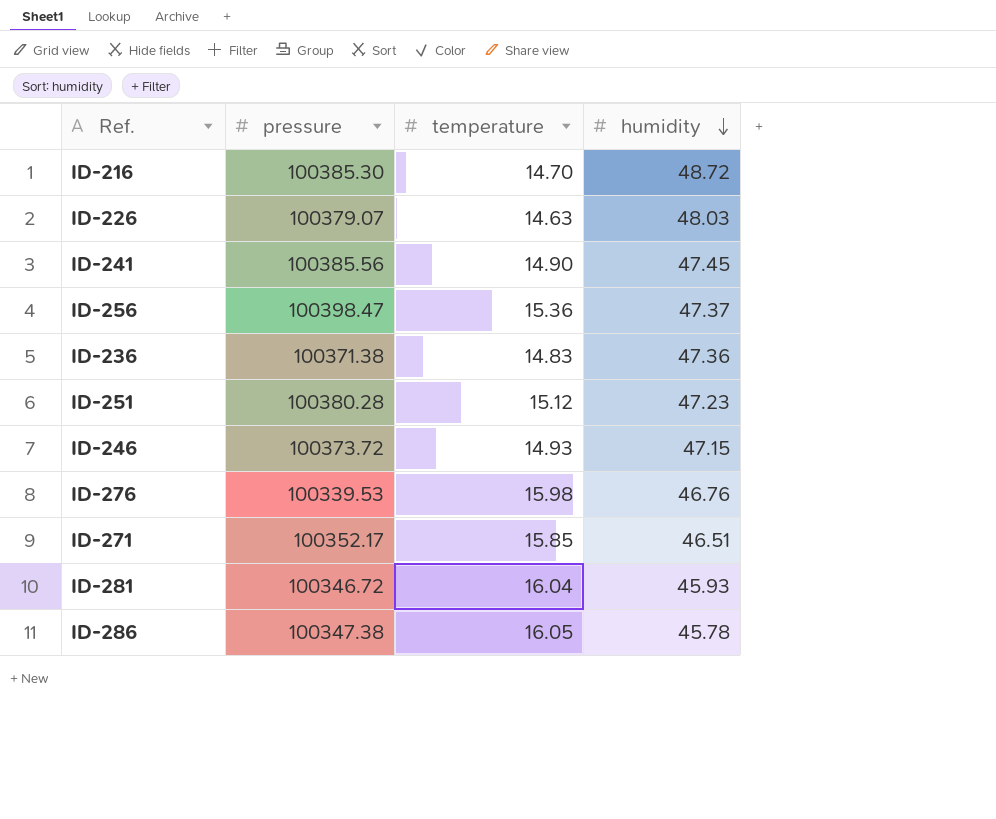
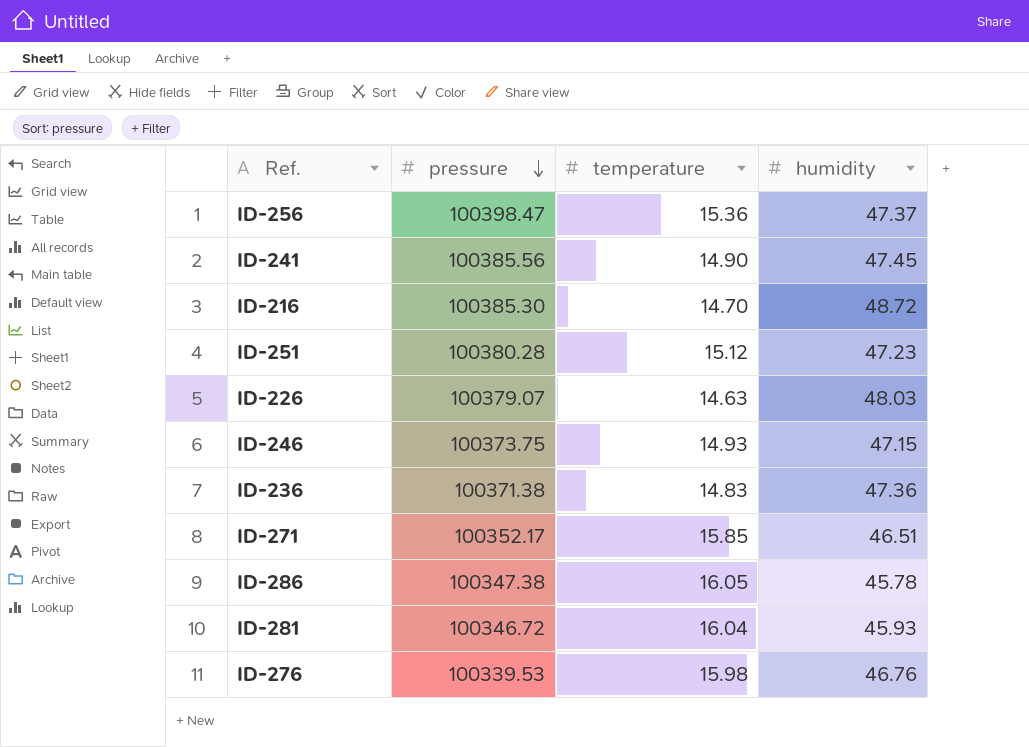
row order: humidity descending -> pressure descending
ID-246 | pressure: 100373.72 -> 100373.75

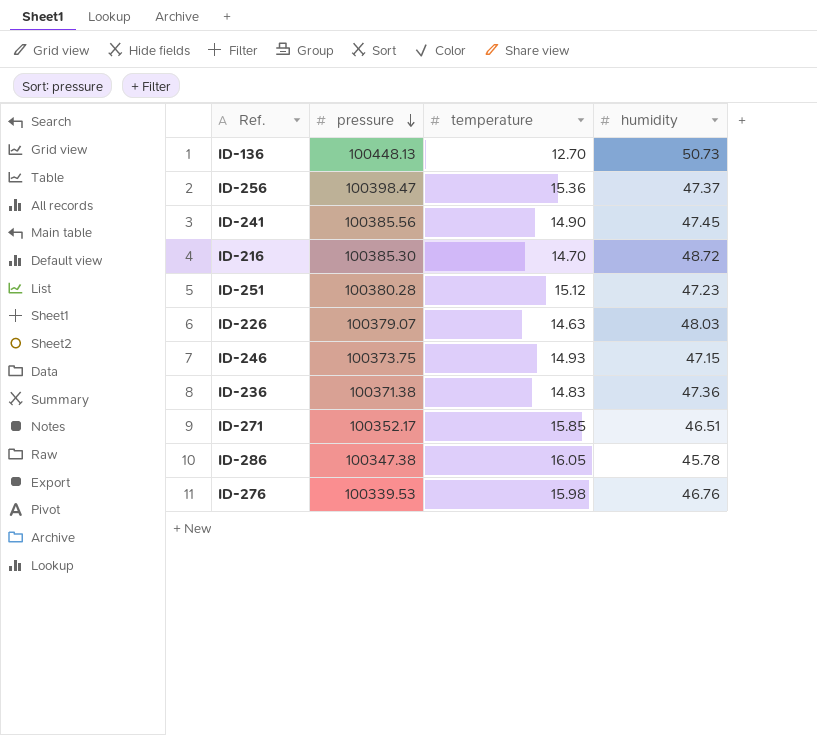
row ID-281: 100346.72 | 16.04 | 45.93 -> none
row ID-136: none -> 100448.13 | 12.70 | 50.73

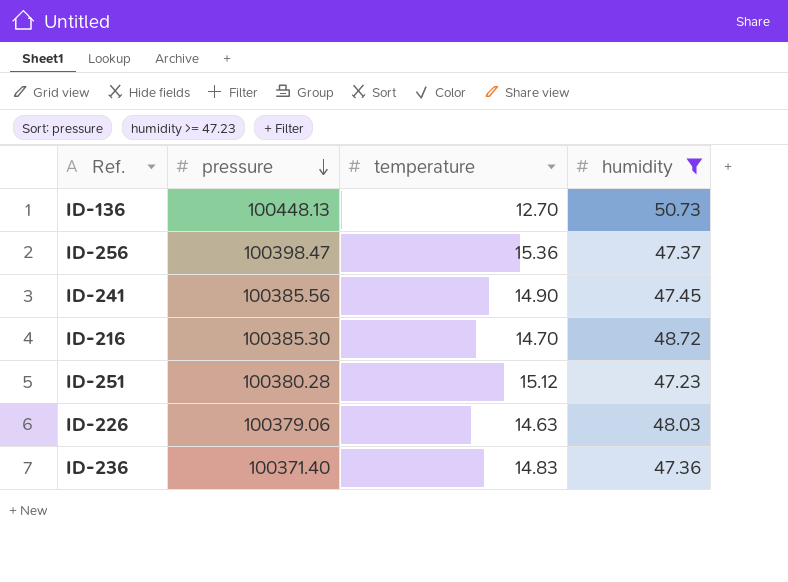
filter: none -> humidity >= 47.23
ID-226 | pressure: 100379.07 -> 100379.06
ID-236 | pressure: 100371.38 -> 100371.40

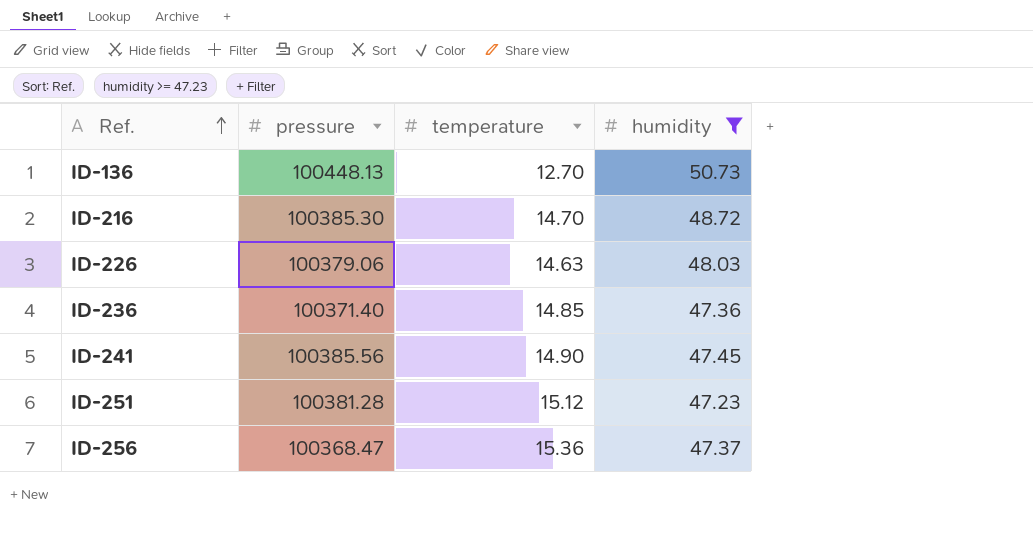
row order: pressure descending -> Ref. ascending
ID-236 | temperature: 14.83 -> 14.85
ID-251 | pressure: 100380.28 -> 100381.28
ID-256 | pressure: 100398.47 -> 100368.47

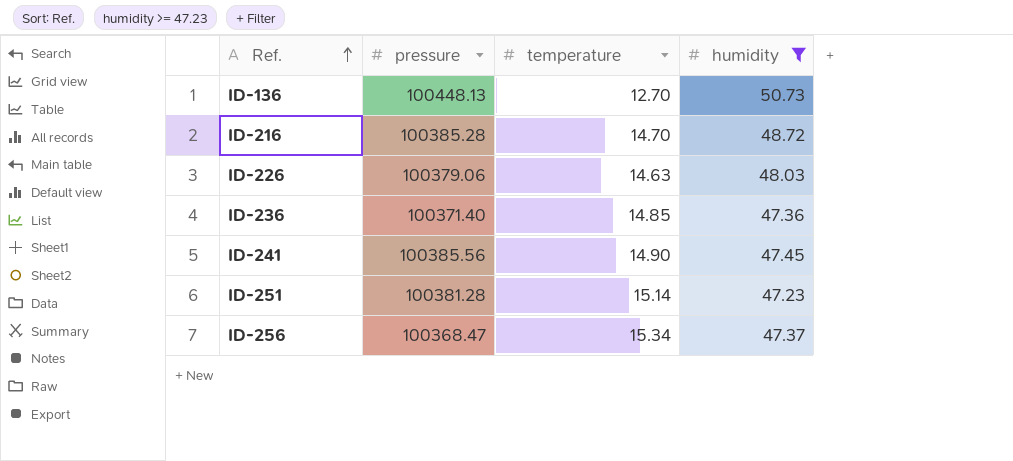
ID-216 | pressure: 100385.30 -> 100385.28
ID-251 | temperature: 15.12 -> 15.14
ID-256 | temperature: 15.36 -> 15.34

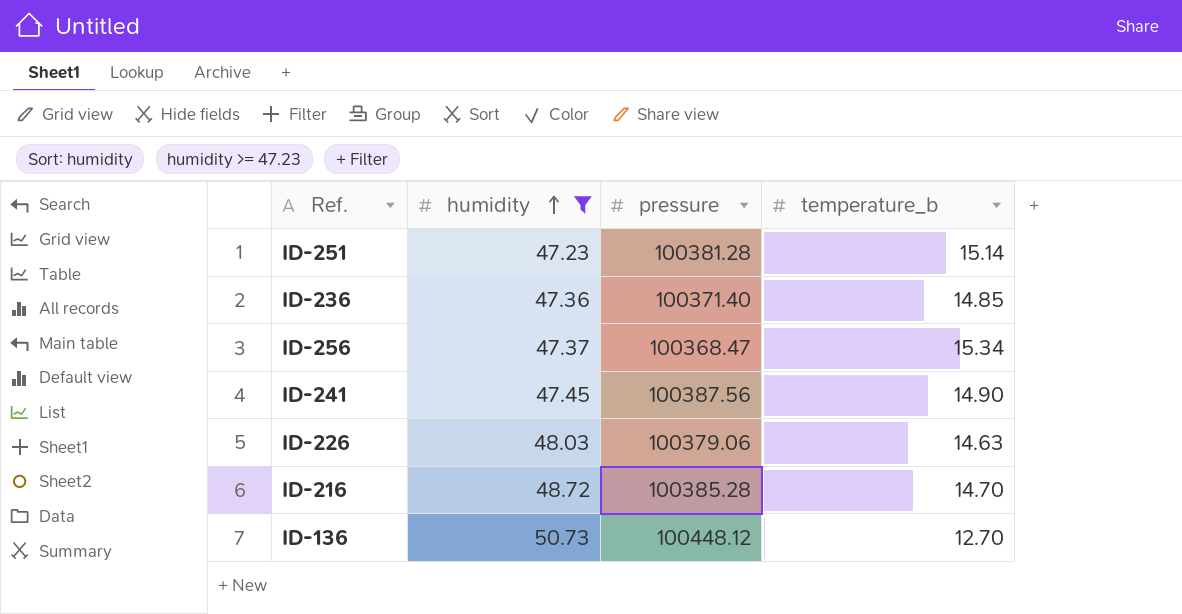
row order: Ref. ascending -> humidity ascending
column humidity | position: 4 -> 2
column name: temperature -> temperature_b
ID-241 | pressure: 100385.56 -> 100387.56
ID-136 | pressure: 100448.13 -> 100448.12

